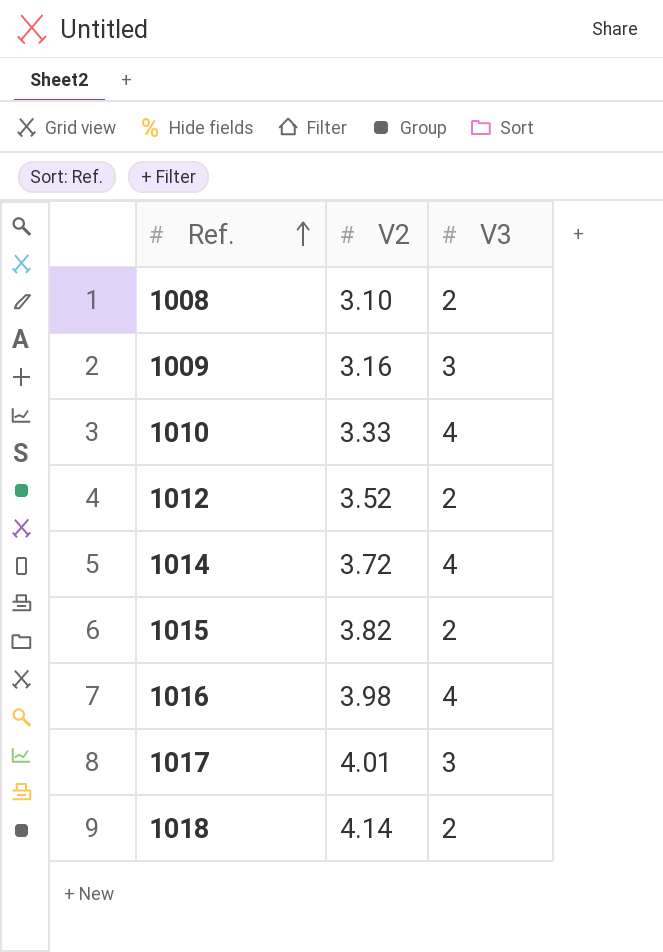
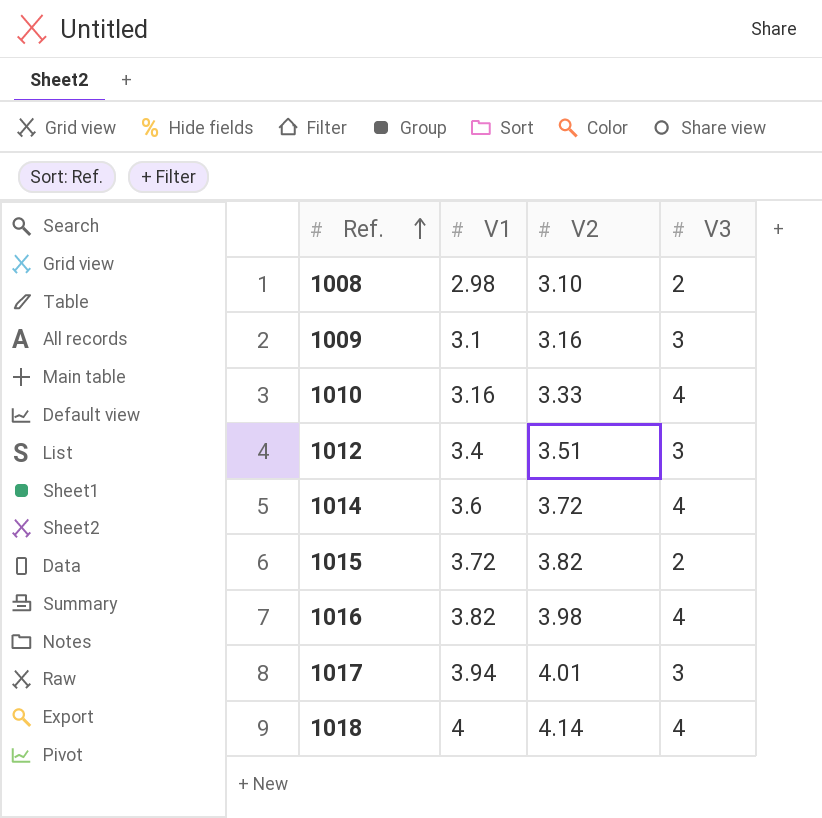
column V1 | position: none -> 2
1012 | V2: 3.52 -> 3.51
1012 | V3: 2 -> 3
1018 | V3: 2 -> 4

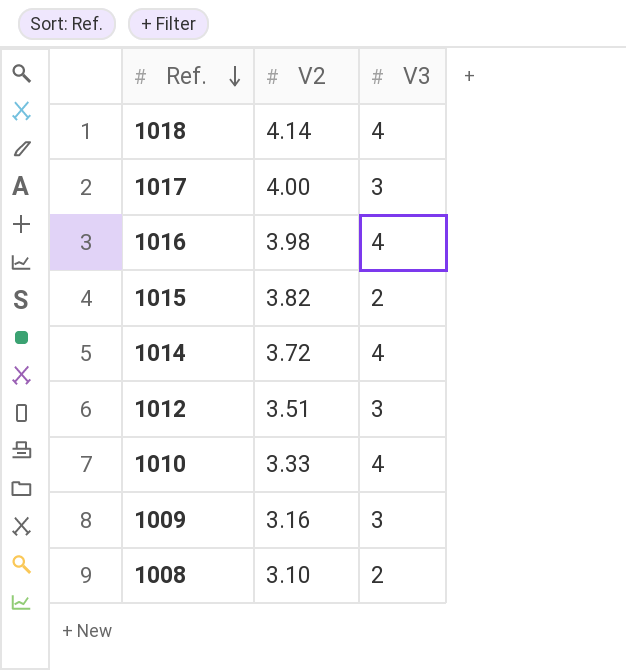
row order: Ref. ascending -> Ref. descending
column V1 | position: 2 -> none
1017 | V2: 4.01 -> 4.00

